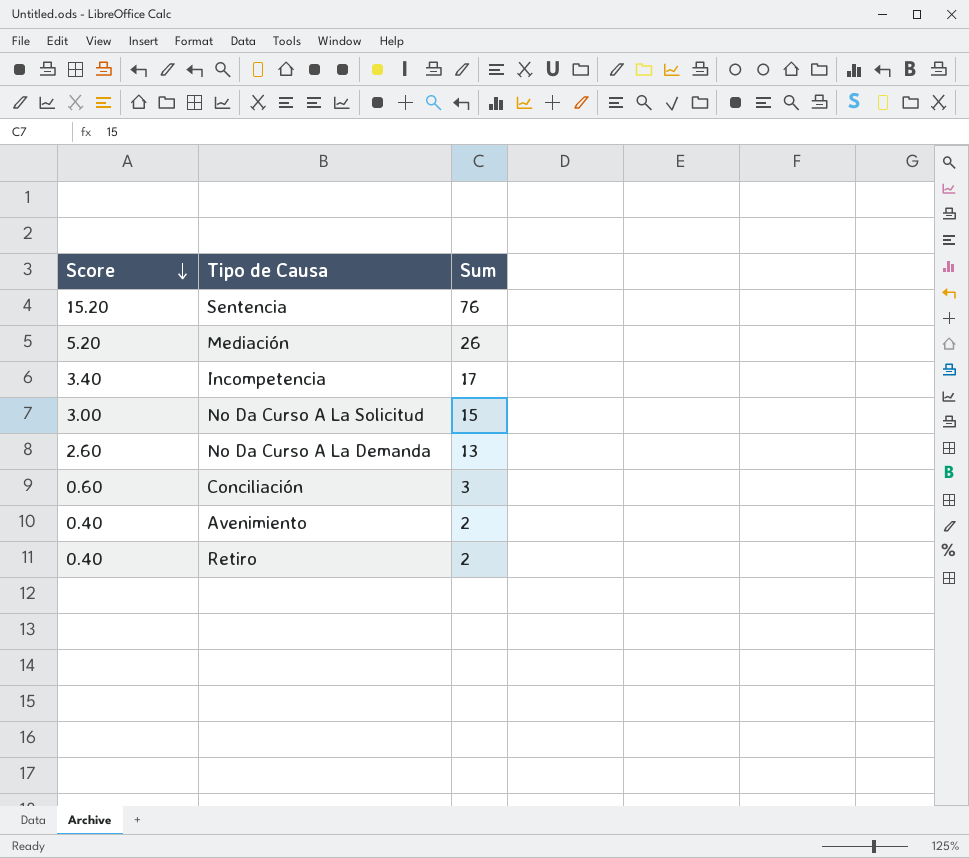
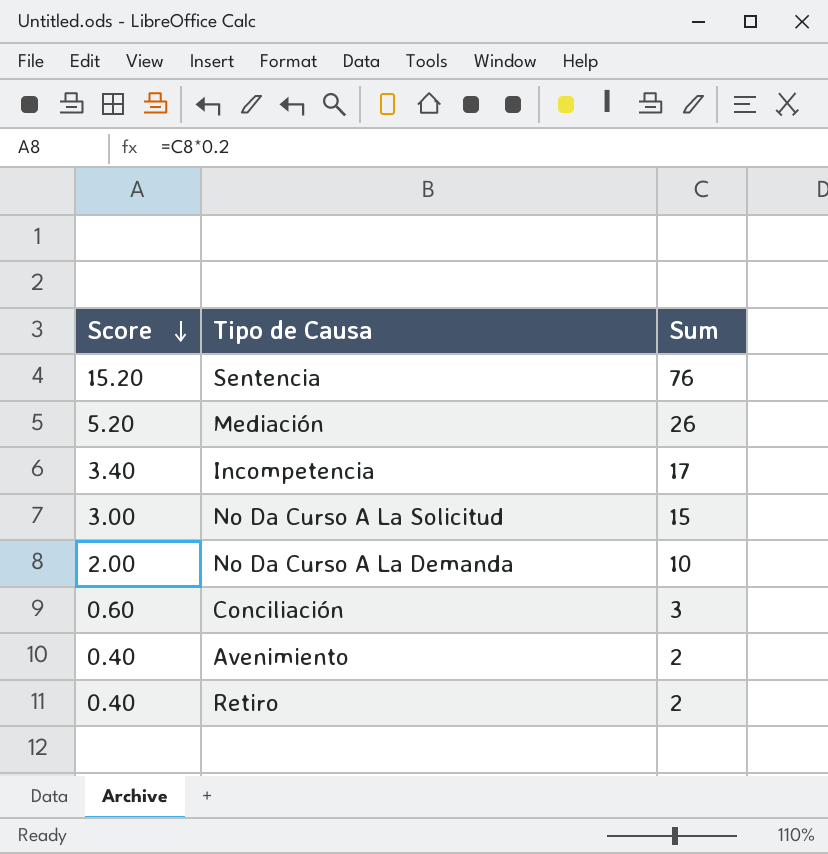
No Da Curso A La Demanda | Score: 2.60 -> 2.00
No Da Curso A La Demanda | Sum: 13 -> 10

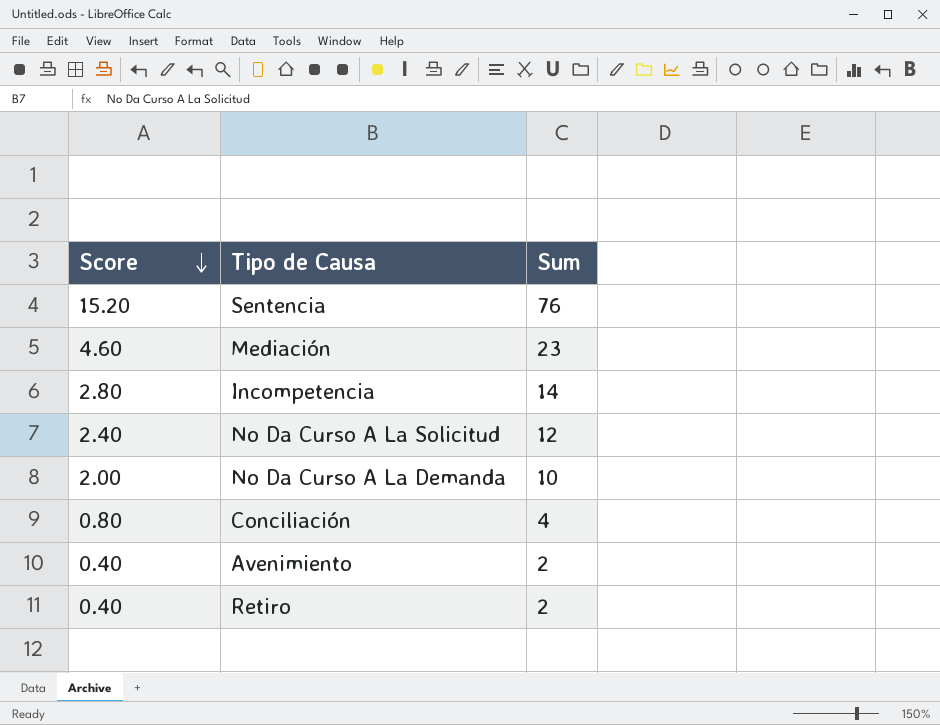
Mediación | Score: 5.20 -> 4.60
Mediación | Sum: 26 -> 23
Incompetencia | Score: 3.40 -> 2.80
Incompetencia | Sum: 17 -> 14
No Da Curso A La Solicitud | Score: 3.00 -> 2.40
No Da Curso A La Solicitud | Sum: 15 -> 12
Conciliación | Score: 0.60 -> 0.80
Conciliación | Sum: 3 -> 4

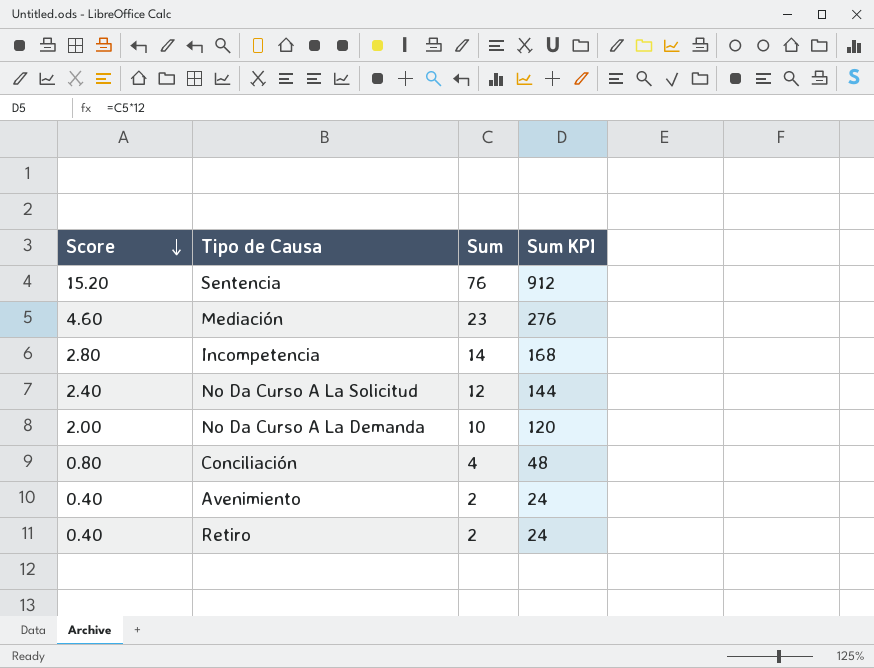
column Sum KPI | formula: none -> [Sum] * 12

